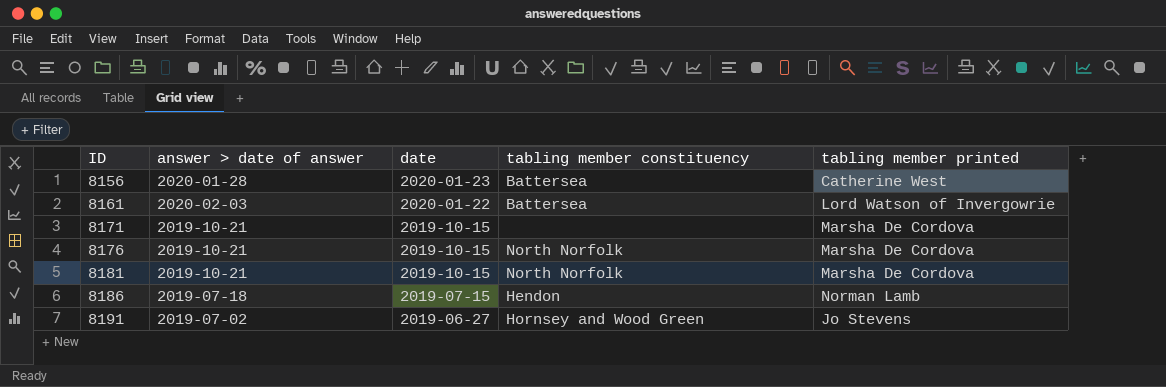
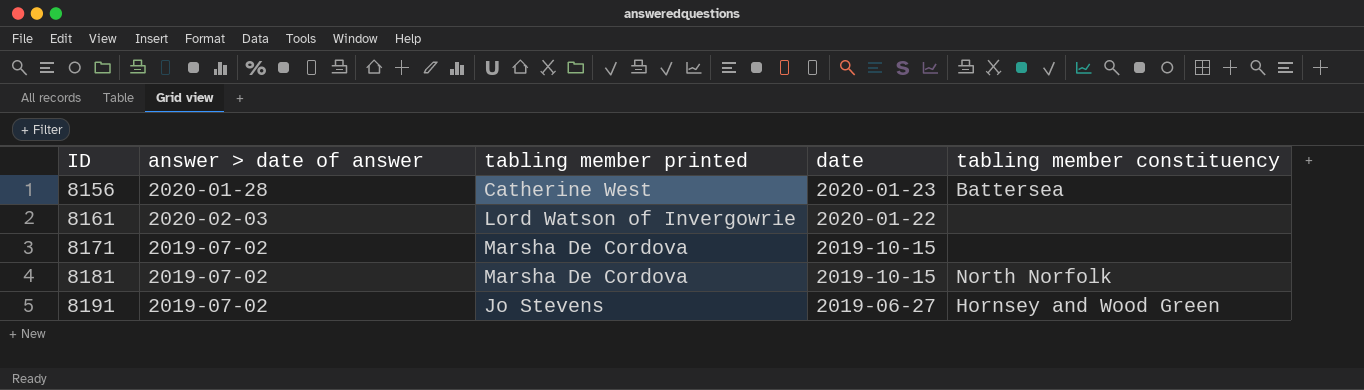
column tabling member printed | position: 5 -> 3
row 8176: 2019-10-21 | 2019-10-15 | North Norfolk | Marsha De Cordova -> none
row 8186: 2019-07-18 | 2019-07-15 | Hendon | Norman Lamb -> none
8161 | tabling member constituency: Battersea -> none
8171 | answer > date of answer: 2019-10-21 -> 2019-07-02
8181 | answer > date of answer: 2019-10-21 -> 2019-07-02

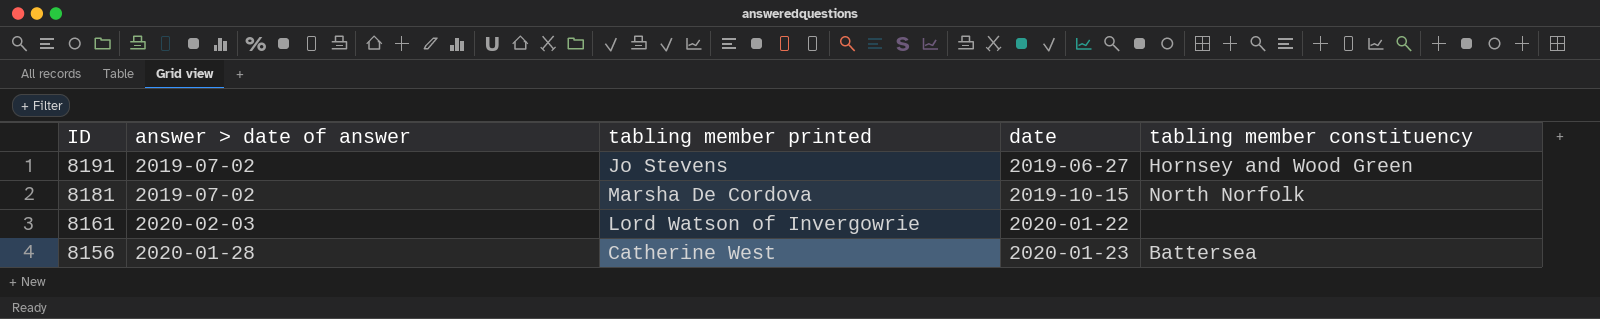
row order: ID ascending -> ID descending
row 8171: 2019-07-02 | Marsha De Cordova | 2019-10-15 | none -> none

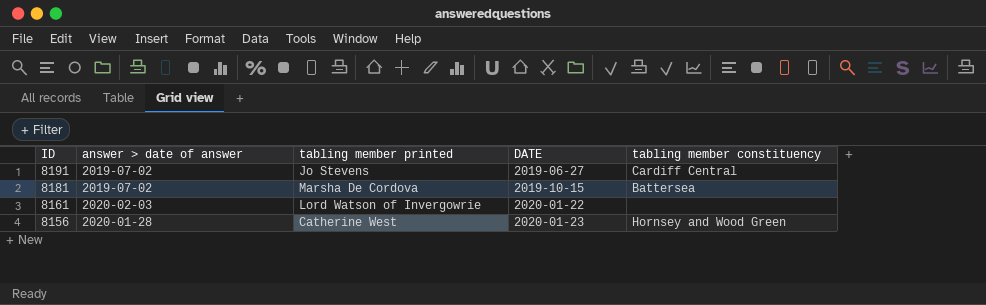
column name: date -> DATE
8191 | tabling member constituency: Hornsey and Wood Green -> Cardiff Central
8181 | tabling member constituency: North Norfolk -> Battersea
8156 | tabling member constituency: Battersea -> Hornsey and Wood Green

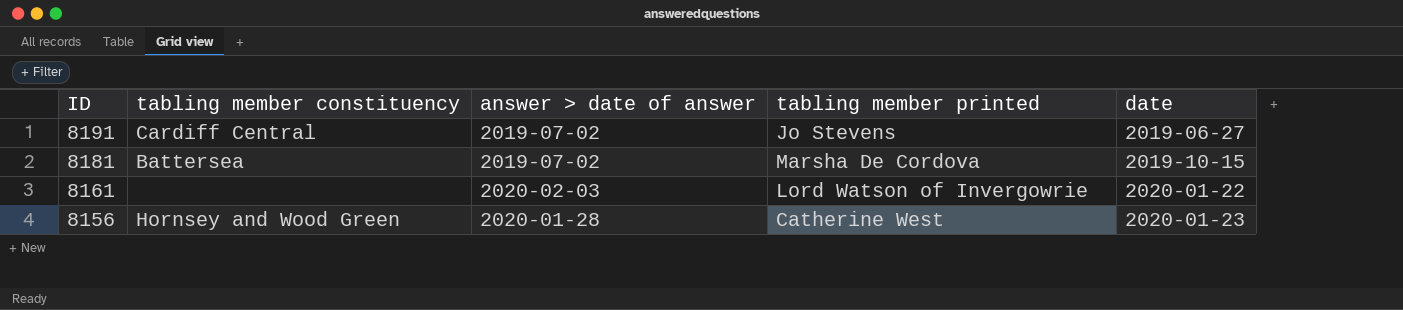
column tabling member constituency | position: 5 -> 2
column name: DATE -> date

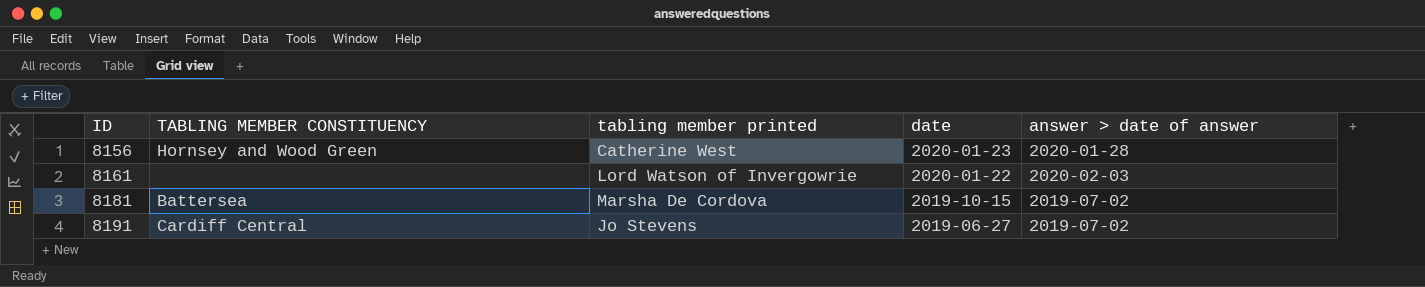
row order: ID descending -> ID ascending
column name: tabling member constituency -> TABLING MEMBER CONSTITUENCY
column answer > date of answer | position: 3 -> 5

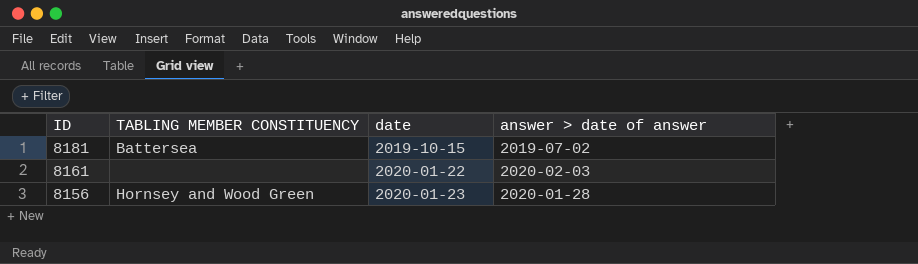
row order: ID ascending -> ID descending
column tabling member printed | position: 3 -> none
row 8191: Cardiff Central | Jo Stevens | 2019-06-27 | 2019-07-02 -> none

